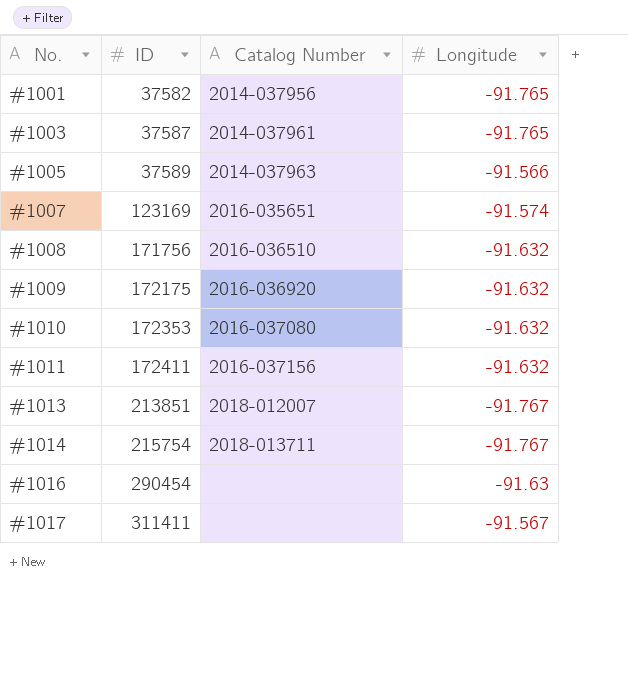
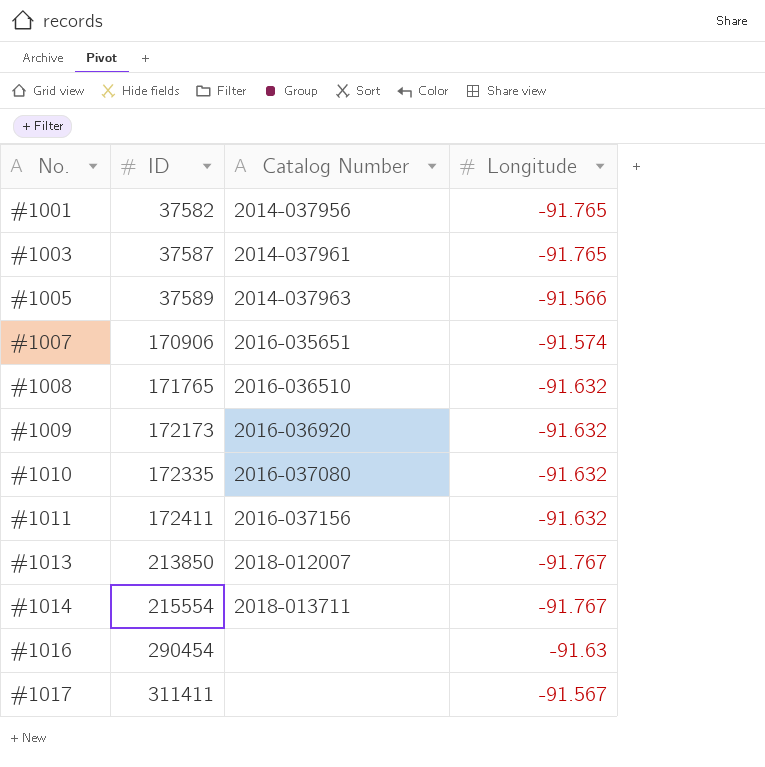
#1007 | ID: 123169 -> 170906
#1008 | ID: 171756 -> 171765
#1009 | ID: 172175 -> 172173
#1010 | ID: 172353 -> 172335
#1013 | ID: 213851 -> 213850
#1014 | ID: 215754 -> 215554

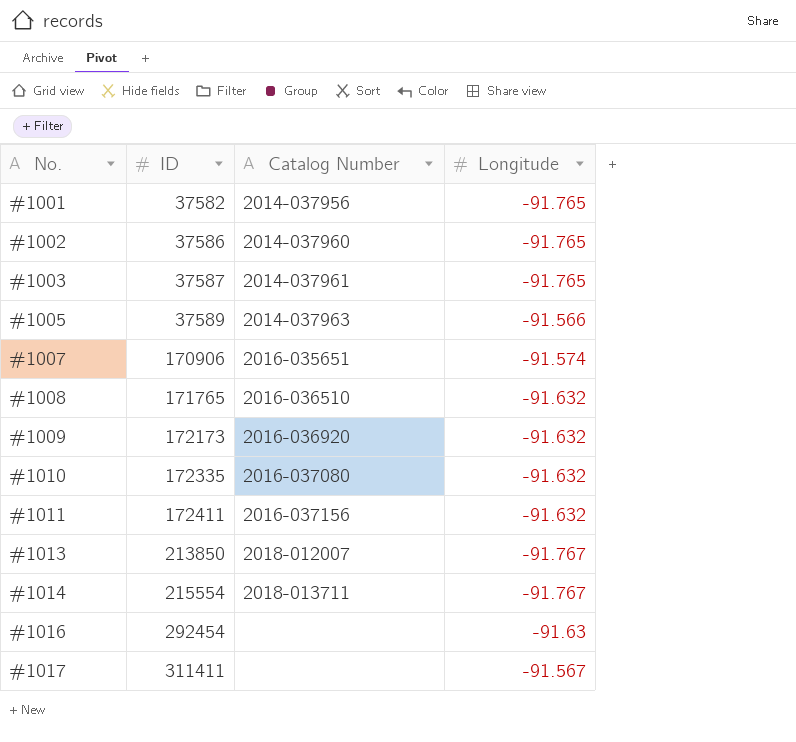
row #1002: none -> 37586 | 2014-037960 | -91.765
#1016 | ID: 290454 -> 292454

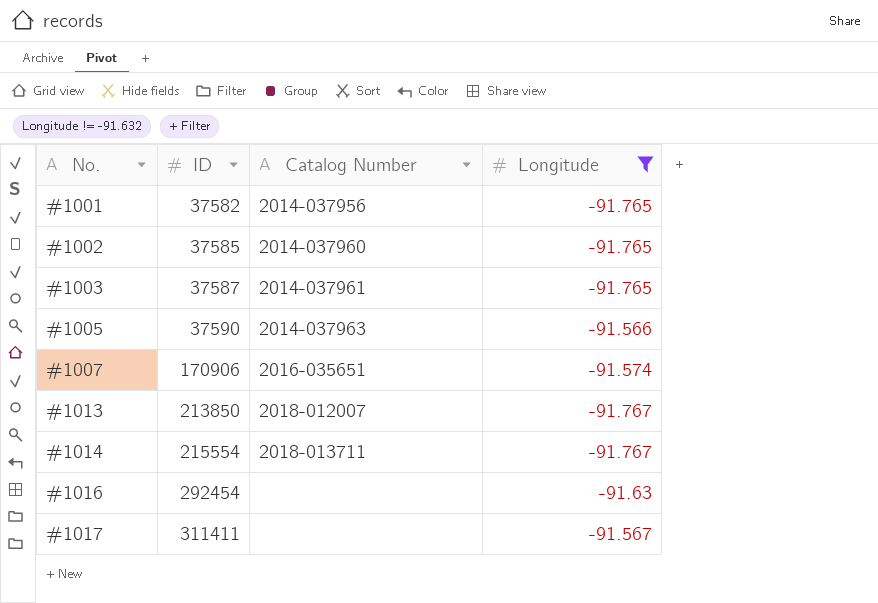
filter: none -> Longitude != -91.632
#1002 | ID: 37586 -> 37585
#1005 | ID: 37589 -> 37590

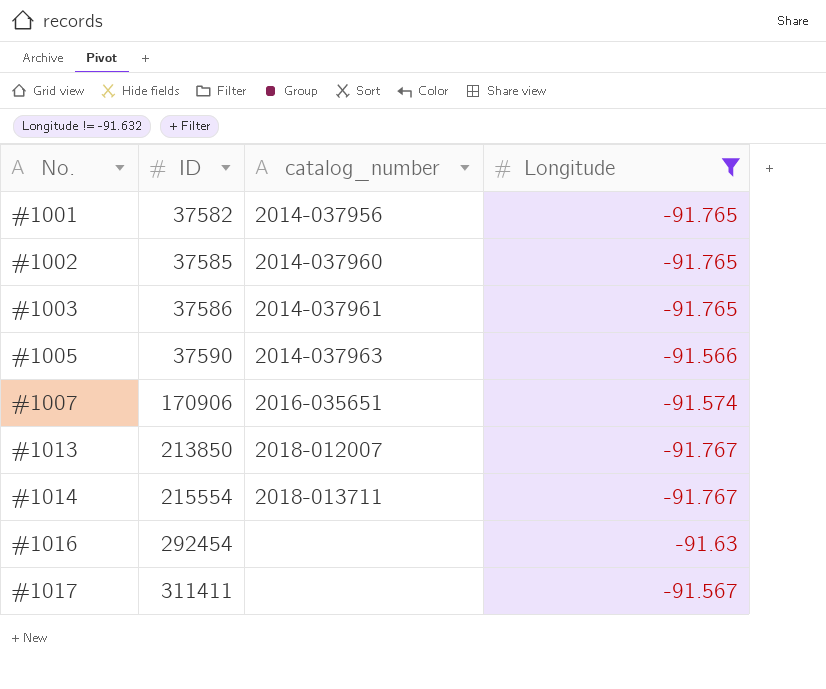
column name: Catalog Number -> catalog_number
#1003 | ID: 37587 -> 37586

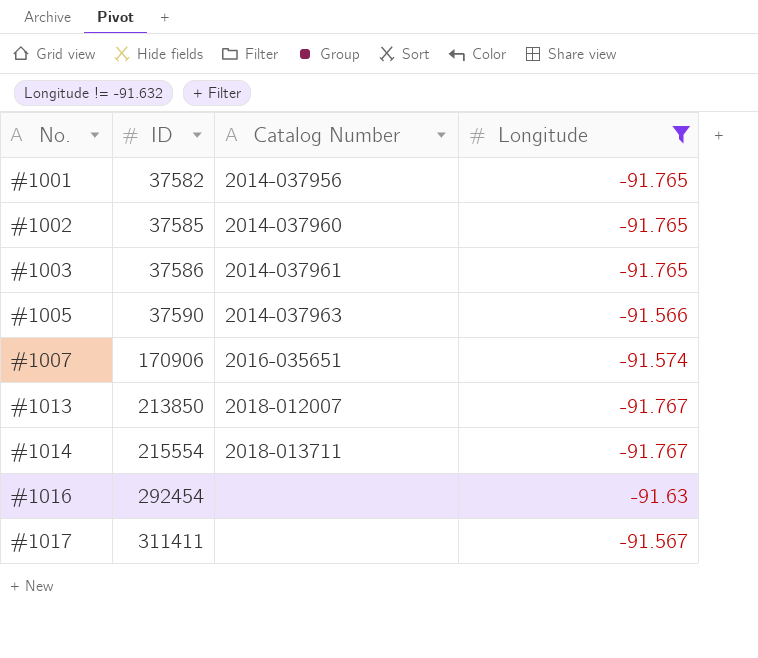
column name: catalog_number -> Catalog Number

